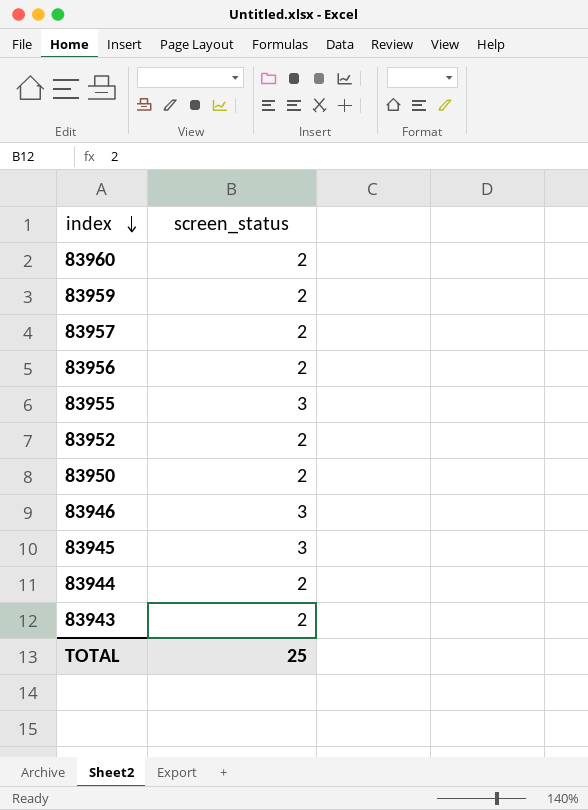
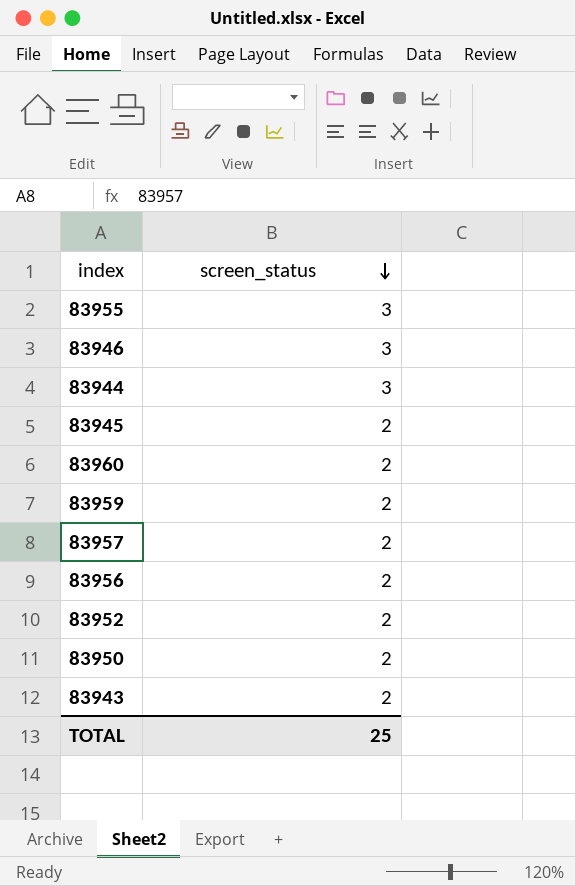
row order: index descending -> screen_status descending
83944 | screen_status: 2 -> 3
83945 | screen_status: 3 -> 2

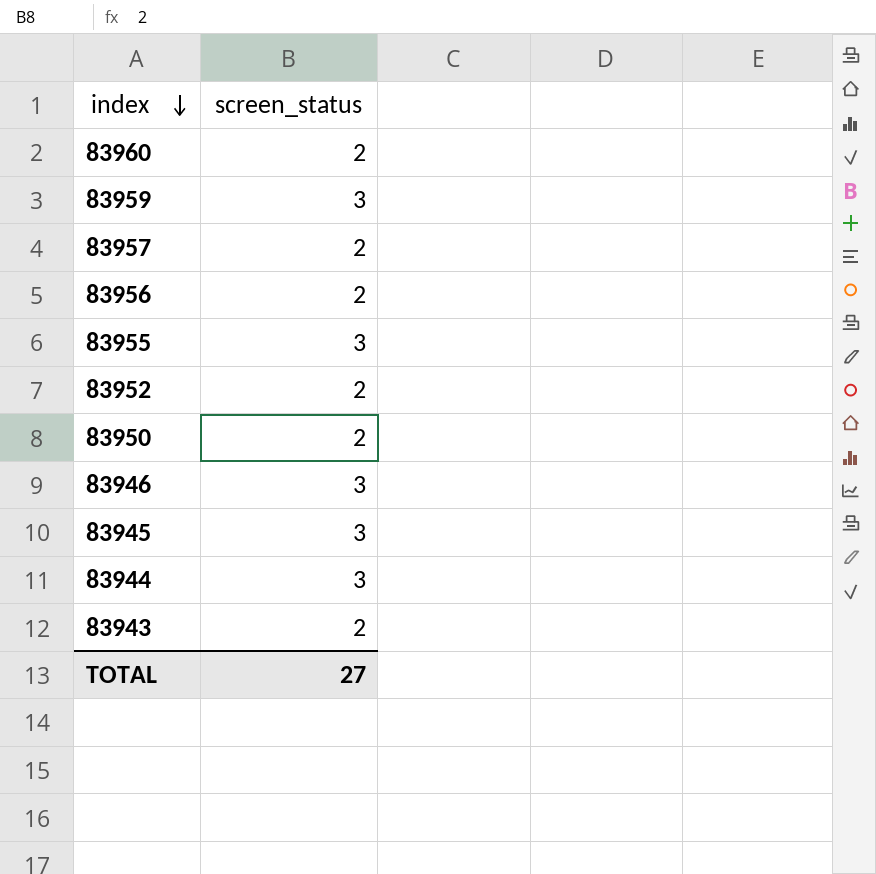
row order: screen_status descending -> index descending
83959 | screen_status: 2 -> 3
83945 | screen_status: 2 -> 3
TOTAL | screen_status: 25 -> 27

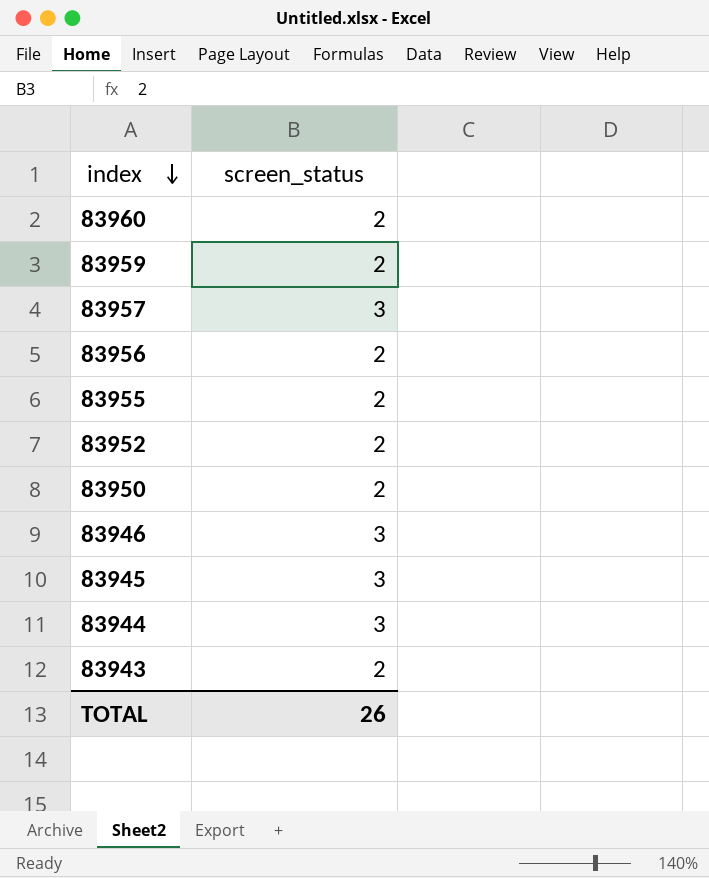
83959 | screen_status: 3 -> 2
83957 | screen_status: 2 -> 3
83955 | screen_status: 3 -> 2
TOTAL | screen_status: 27 -> 26

